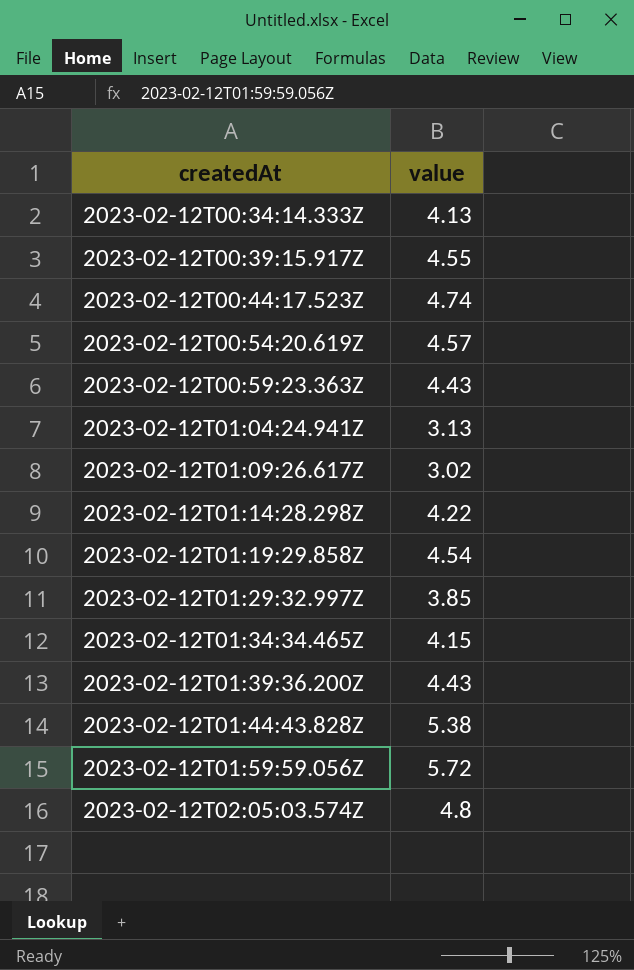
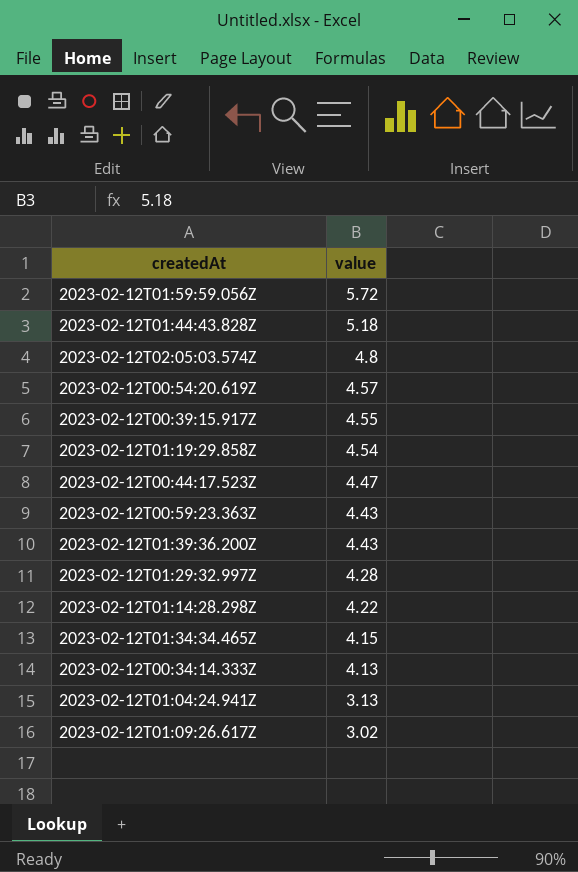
row order: createdAt ascending -> value descending
2023-02-12T01:44:43.828Z | value: 5.38 -> 5.18
2023-02-12T00:44:17.523Z | value: 4.74 -> 4.47
2023-02-12T01:29:32.997Z | value: 3.85 -> 4.28

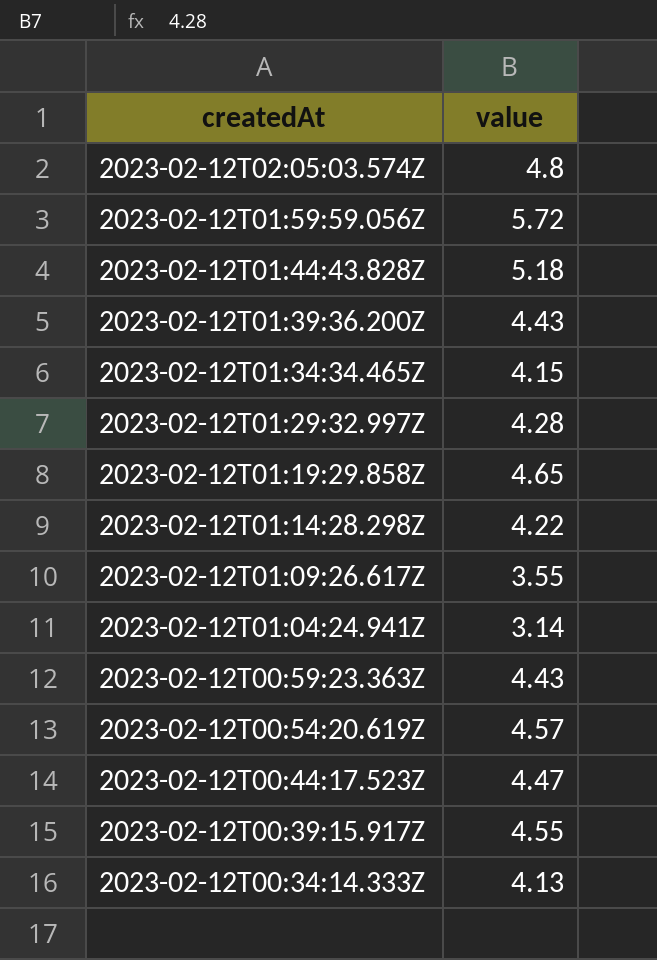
row order: value descending -> createdAt descending
2023-02-12T01:19:29.858Z | value: 4.54 -> 4.65
2023-02-12T01:09:26.617Z | value: 3.02 -> 3.55
2023-02-12T01:04:24.941Z | value: 3.13 -> 3.14

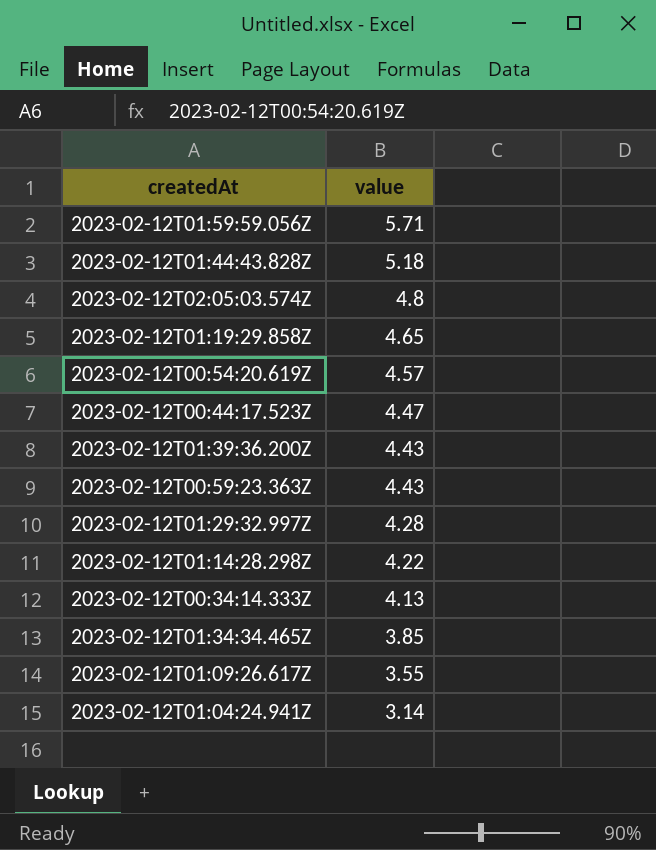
row order: createdAt descending -> value descending
row 2023-02-12T00:39:15.917Z: 4.55 -> none
2023-02-12T01:59:59.056Z | value: 5.72 -> 5.71
2023-02-12T01:34:34.465Z | value: 4.15 -> 3.85

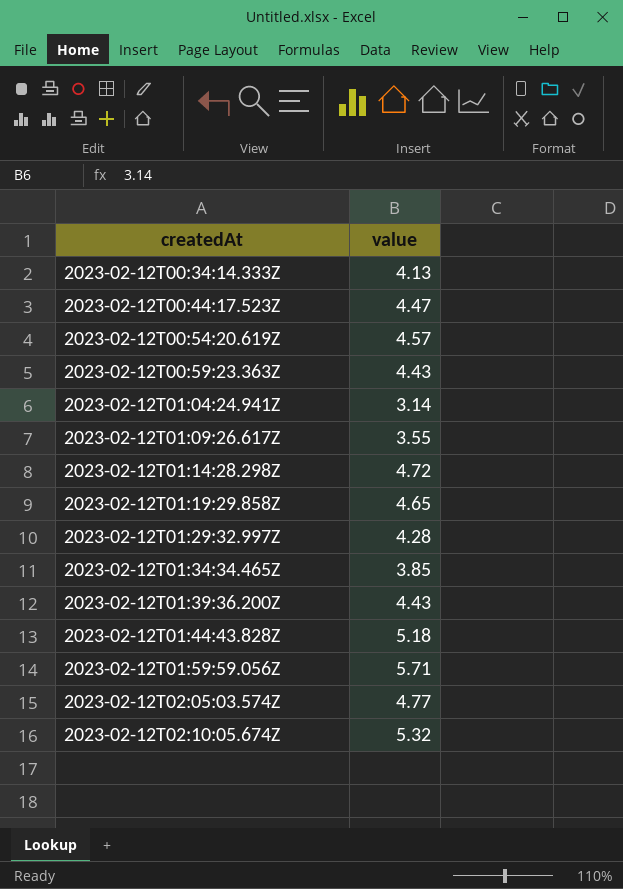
row order: value descending -> createdAt ascending
2023-02-12T01:14:28.298Z | value: 4.22 -> 4.72
2023-02-12T02:05:03.574Z | value: 4.8 -> 4.77
row 2023-02-12T02:10:05.674Z: none -> 5.32

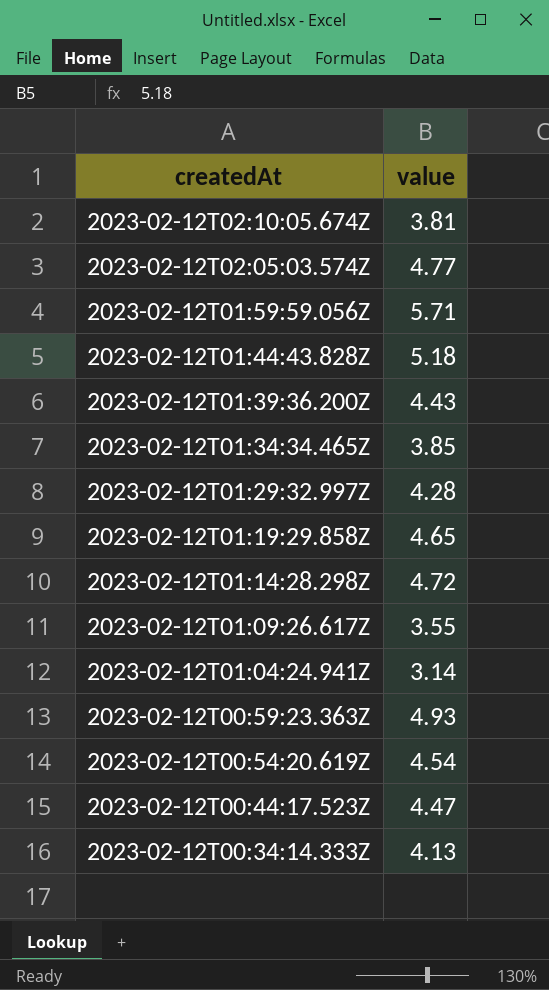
row order: createdAt ascending -> createdAt descending
2023-02-12T02:10:05.674Z | value: 5.32 -> 3.81
2023-02-12T00:59:23.363Z | value: 4.43 -> 4.93
2023-02-12T00:54:20.619Z | value: 4.57 -> 4.54

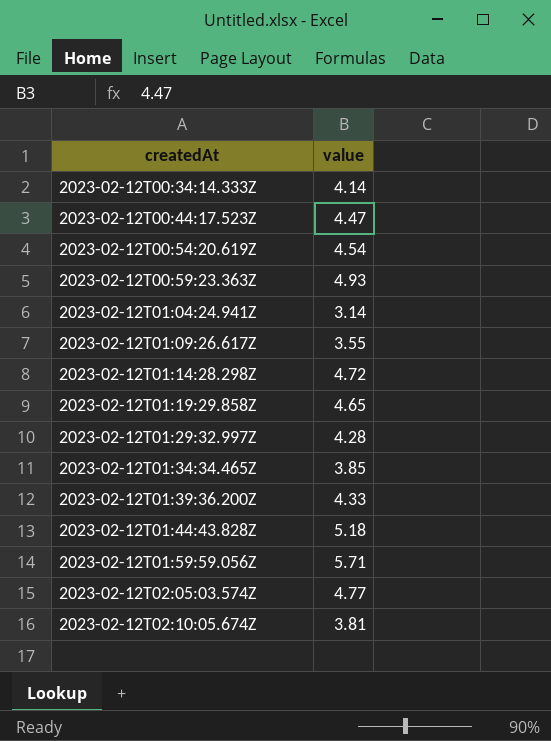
row order: createdAt descending -> createdAt ascending
2023-02-12T00:34:14.333Z | value: 4.13 -> 4.14
2023-02-12T01:39:36.200Z | value: 4.43 -> 4.33

